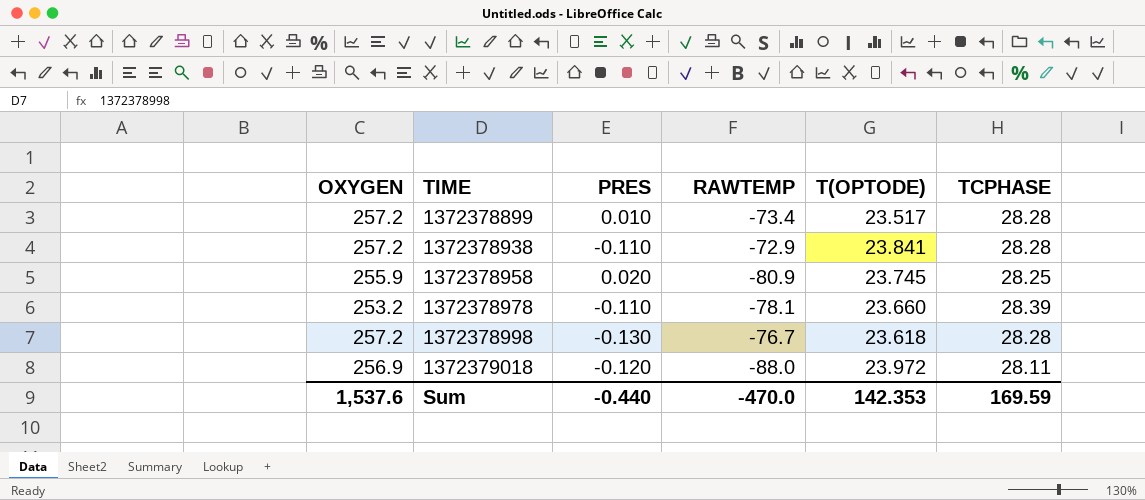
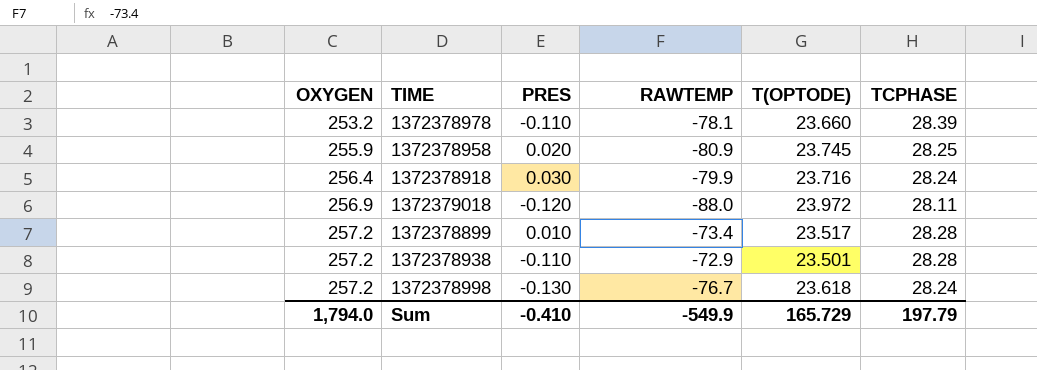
row order: TIME ascending -> OXYGEN ascending
row 1372378918: none -> 256.4 | 0.030 | -79.9 | 23.716 | 28.24
1372378938 | T(OPTODE): 23.841 -> 23.501
1372378998 | TCPHASE: 28.28 -> 28.24
Sum | OXYGEN: 1,537.6 -> 1,794.0
Sum | PRES: -0.440 -> -0.410
Sum | RAWTEMP: -470.0 -> -549.9
Sum | T(OPTODE): 142.353 -> 165.729
Sum | TCPHASE: 169.59 -> 197.79

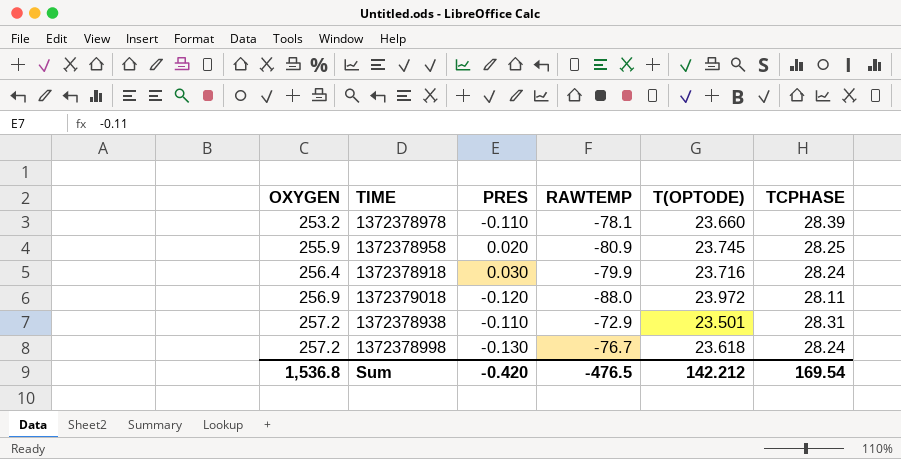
row 1372378899: 257.2 | 0.010 | -73.4 | 23.517 | 28.28 -> none
1372378938 | TCPHASE: 28.28 -> 28.31
Sum | OXYGEN: 1,794.0 -> 1,536.8
Sum | PRES: -0.410 -> -0.420
Sum | RAWTEMP: -549.9 -> -476.5
Sum | T(OPTODE): 165.729 -> 142.212
Sum | TCPHASE: 197.79 -> 169.54

